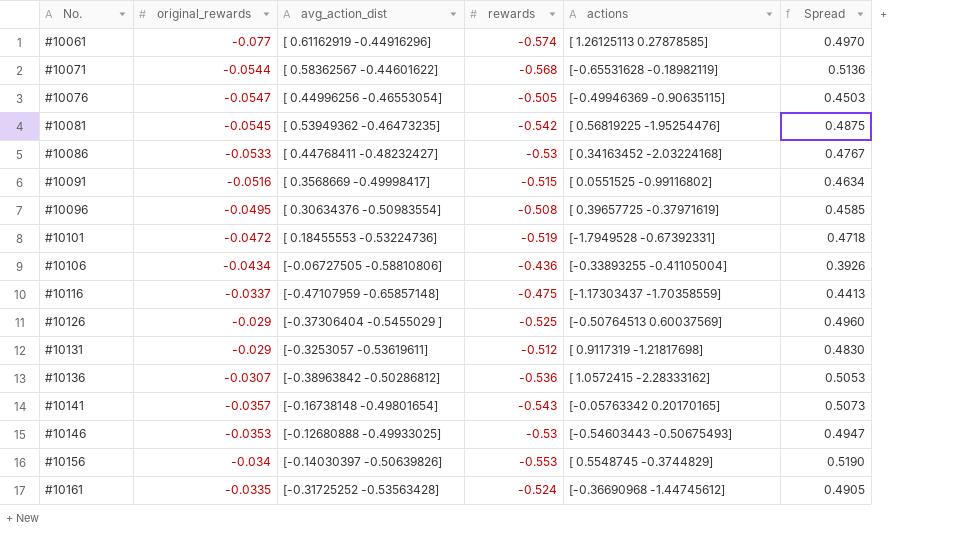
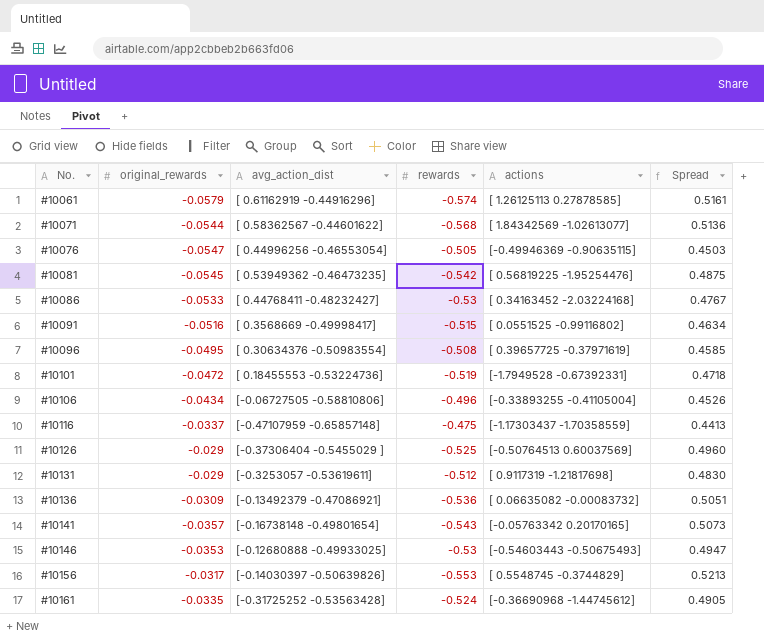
#10061 | original_rewards: -0.077 -> -0.0579
#10061 | Spread: 0.4970 -> 0.5161
#10071 | actions: [-0.65531628 -0.18982119] -> [ 1.84342569 -1.02613077]
#10106 | rewards: -0.436 -> -0.496
#10106 | Spread: 0.3926 -> 0.4526
#10136 | original_rewards: -0.0307 -> -0.0309
#10136 | avg_action_dist: [-0.38963842 -0.50286812] -> [-0.13492379 -0.47086921]
#10136 | actions: [ 1.0572415 -2.28333162] -> [ 0.06635082 -0.00083732]
#10136 | Spread: 0.5053 -> 0.5051
#10156 | original_rewards: -0.034 -> -0.0317
#10156 | Spread: 0.5190 -> 0.5213

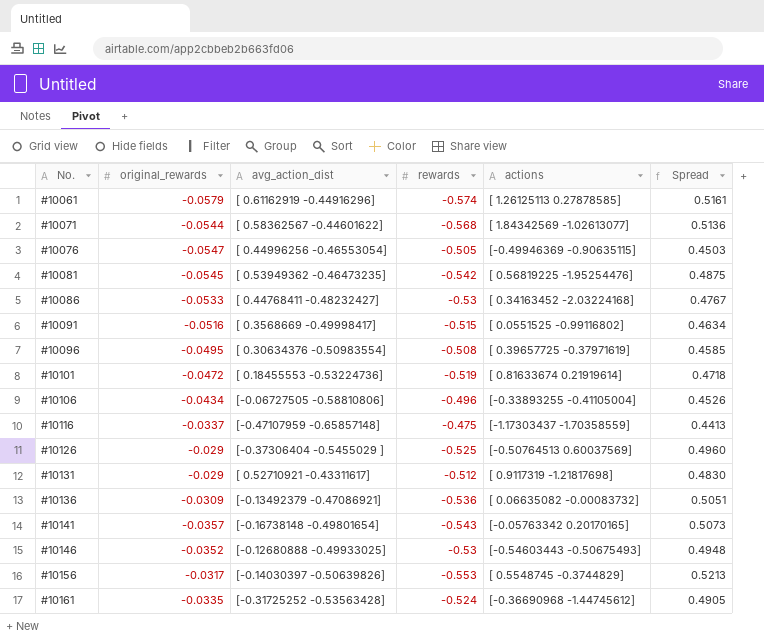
#10101 | actions: [-1.7949528 -0.67392331] -> [ 0.81633674 0.21919614]
#10131 | avg_action_dist: [-0.3253057 -0.53619611] -> [ 0.52710921 -0.43311617]
#10146 | original_rewards: -0.0353 -> -0.0352
#10146 | Spread: 0.4947 -> 0.4948

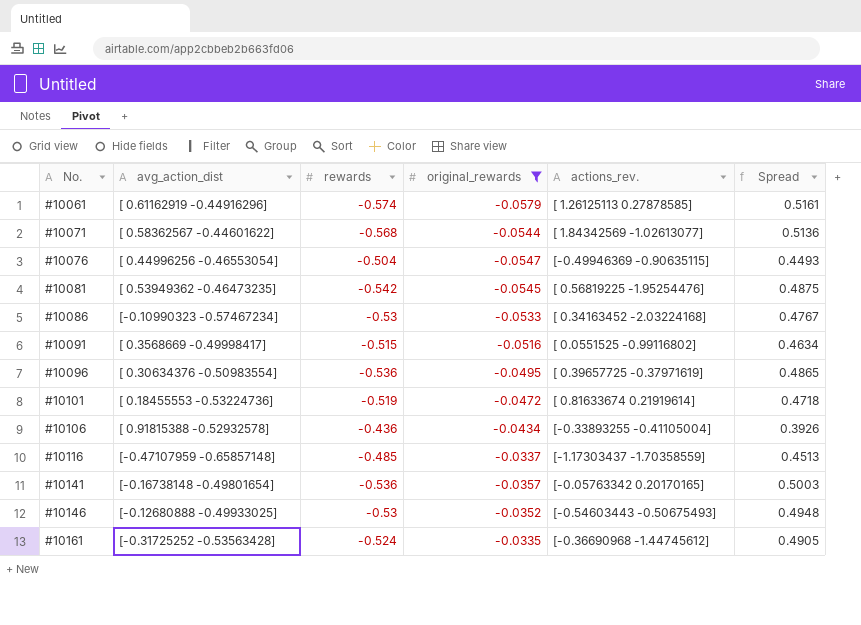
filter: none -> original_rewards <= -0.0335
column original_rewards | position: 2 -> 4
column name: actions -> actions_rev.
#10076 | rewards: -0.505 -> -0.504
#10076 | Spread: 0.4503 -> 0.4493
#10086 | avg_action_dist: [ 0.44768411 -0.48232427] -> [-0.10990323 -0.57467234]
#10096 | rewards: -0.508 -> -0.536
#10096 | Spread: 0.4585 -> 0.4865
#10106 | avg_action_dist: [-0.06727505 -0.58810806] -> [ 0.91815388 -0.52932578]
#10106 | rewards: -0.496 -> -0.436
#10106 | Spread: 0.4526 -> 0.3926
#10116 | rewards: -0.475 -> -0.485
#10116 | Spread: 0.4413 -> 0.4513
#10141 | rewards: -0.543 -> -0.536
#10141 | Spread: 0.5073 -> 0.5003

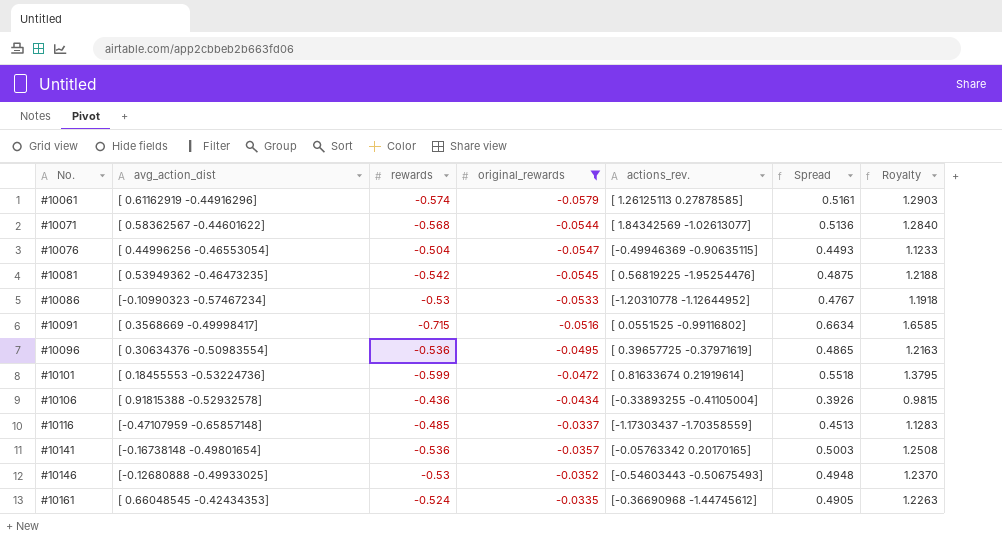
column Royalty | formula: none -> [Spread] * 2.5
#10086 | actions_rev.: [ 0.34163452 -2.03224168] -> [-1.20310778 -1.12644952]
#10091 | rewards: -0.515 -> -0.715
#10091 | Spread: 0.4634 -> 0.6634
#10101 | rewards: -0.519 -> -0.599
#10101 | Spread: 0.4718 -> 0.5518
#10161 | avg_action_dist: [-0.31725252 -0.53563428] -> [ 0.66048545 -0.42434353]

